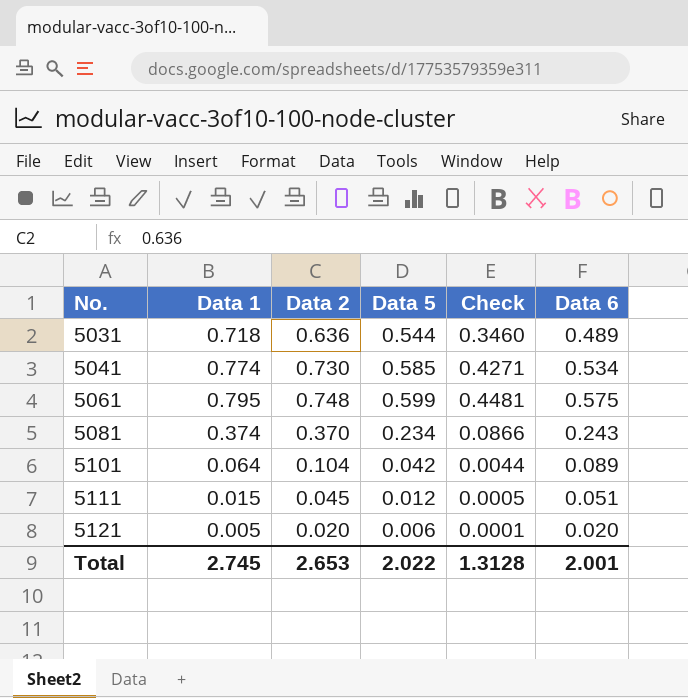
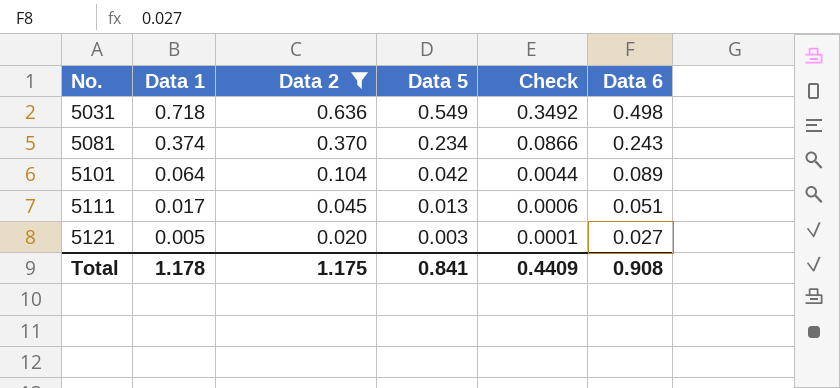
filter: none -> Data 2 <= 0.636
5031 | Data 5: 0.544 -> 0.549
5031 | Check: 0.3460 -> 0.3492
5031 | Data 6: 0.489 -> 0.498
5111 | Data 1: 0.015 -> 0.017
5111 | Data 5: 0.012 -> 0.013
5111 | Check: 0.0005 -> 0.0006
5121 | Data 5: 0.006 -> 0.003
5121 | Data 6: 0.020 -> 0.027
Total | Data 1: 2.745 -> 1.178
Total | Data 2: 2.653 -> 1.175
Total | Data 5: 2.022 -> 0.841
Total | Check: 1.3128 -> 0.4409
Total | Data 6: 2.001 -> 0.908

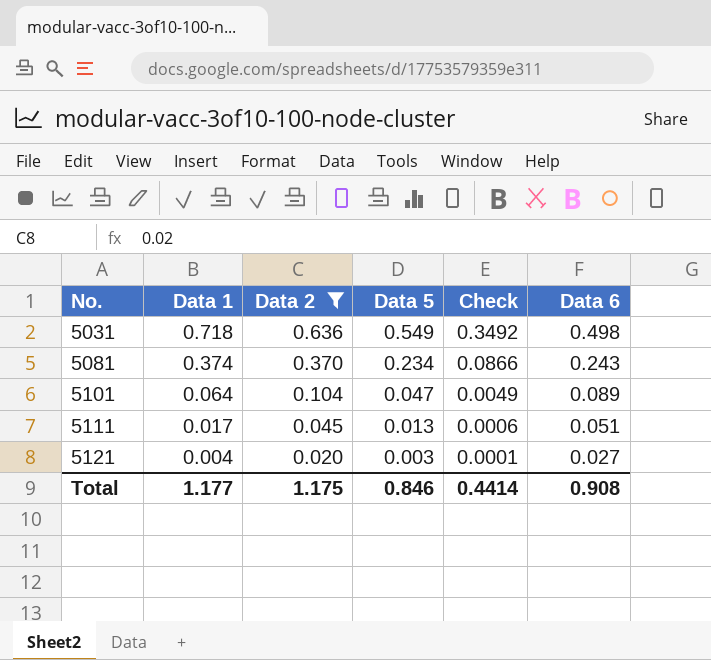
5101 | Data 5: 0.042 -> 0.047
5101 | Check: 0.0044 -> 0.0049
5121 | Data 1: 0.005 -> 0.004
Total | Data 1: 1.178 -> 1.177
Total | Data 5: 0.841 -> 0.846
Total | Check: 0.4409 -> 0.4414

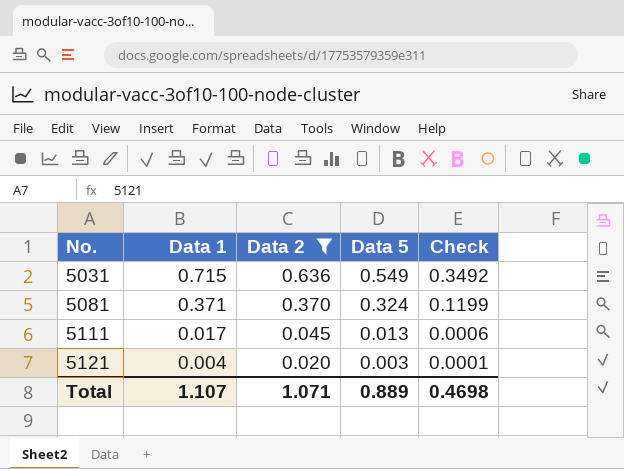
column Data 6 | position: 6 -> none
row 5101: 0.064 | 0.104 | 0.047 | 0.0049 | 0.089 -> none
5031 | Data 1: 0.718 -> 0.715
5081 | Data 1: 0.374 -> 0.371
5081 | Data 5: 0.234 -> 0.324
5081 | Check: 0.0866 -> 0.1199
Total | Data 1: 1.177 -> 1.107
Total | Data 2: 1.175 -> 1.071
Total | Data 5: 0.846 -> 0.889
Total | Check: 0.4414 -> 0.4698

